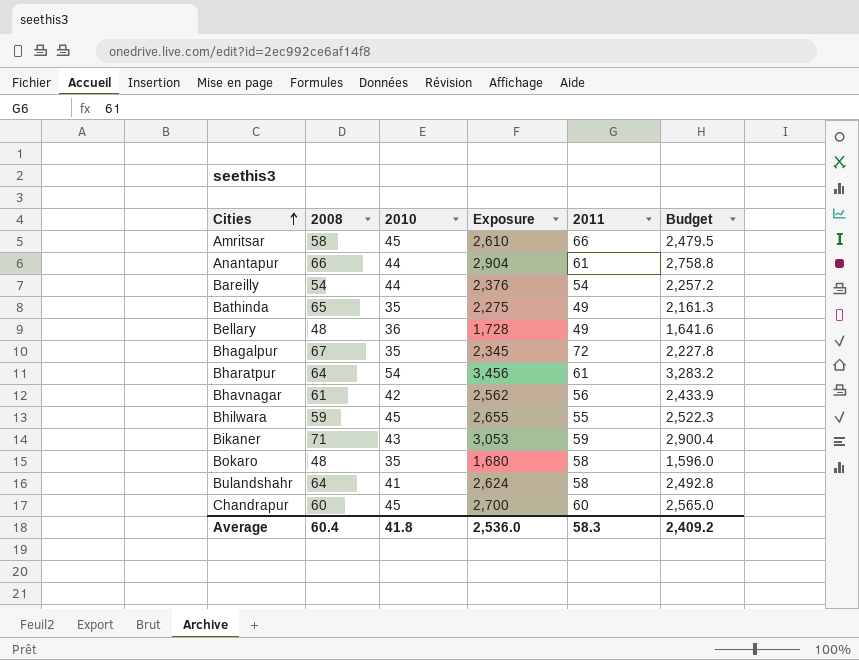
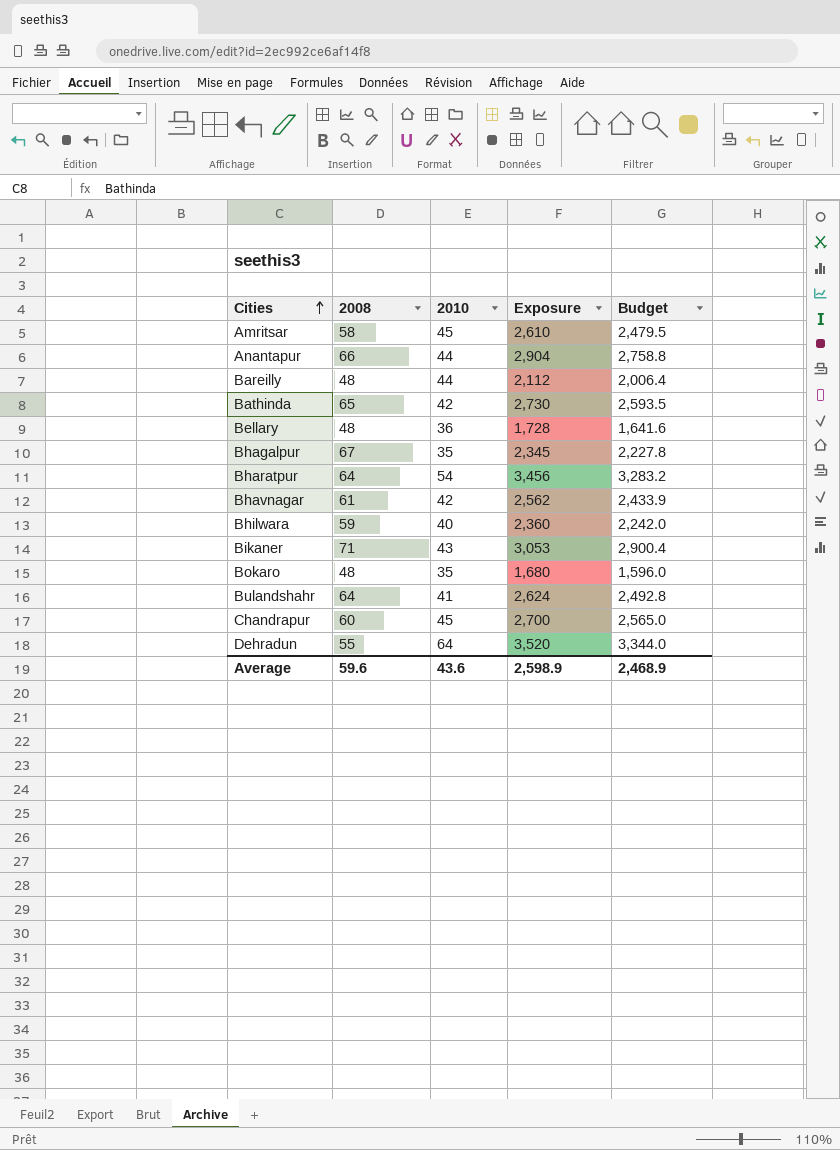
column 2011 | position: 5 -> none
Bareilly | 2008: 54 -> 48
Bareilly | Exposure: 2,376 -> 2,112
Bareilly | Budget: 2,257.2 -> 2,006.4
Bathinda | 2010: 35 -> 42
Bathinda | Exposure: 2,275 -> 2,730
Bathinda | Budget: 2,161.3 -> 2,593.5
Bhilwara | 2010: 45 -> 40
Bhilwara | Exposure: 2,655 -> 2,360
Bhilwara | Budget: 2,522.3 -> 2,242.0
row Dehradun: none -> 55 | 64 | 3,520 | 3,344.0
Average | 2008: 60.4 -> 59.6
Average | 2010: 41.8 -> 43.6
Average | Exposure: 2,536.0 -> 2,598.9
Average | Budget: 2,409.2 -> 2,468.9

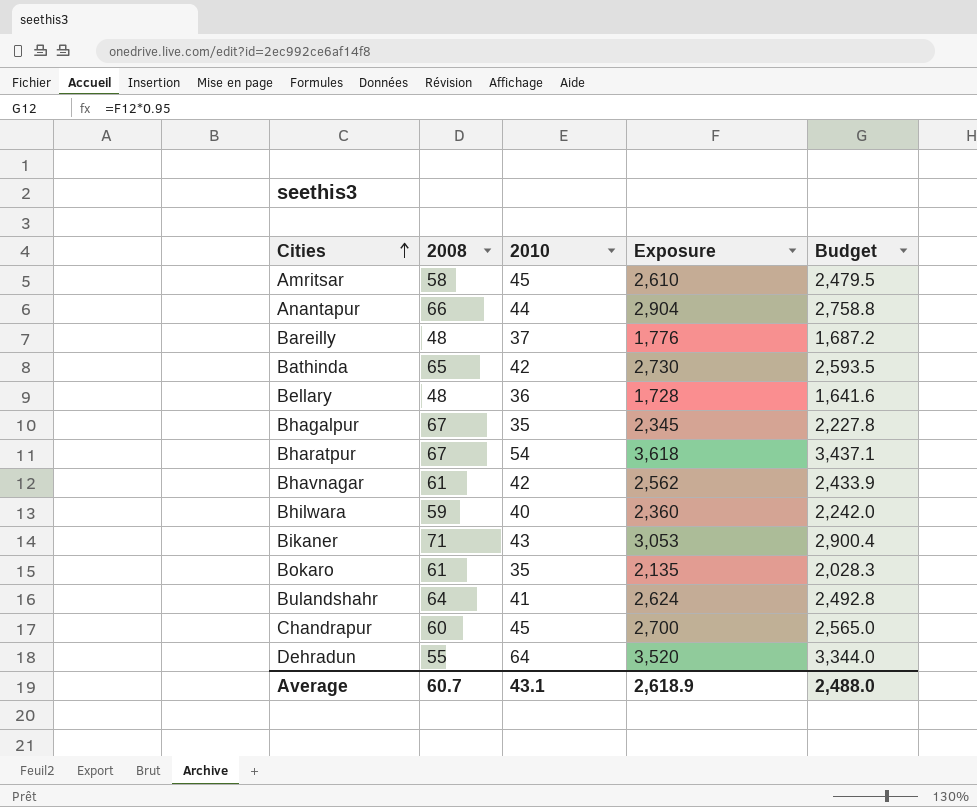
Bareilly | 2010: 44 -> 37
Bareilly | Exposure: 2,112 -> 1,776
Bareilly | Budget: 2,006.4 -> 1,687.2
Bharatpur | 2008: 64 -> 67
Bharatpur | Exposure: 3,456 -> 3,618
Bharatpur | Budget: 3,283.2 -> 3,437.1
Bokaro | 2008: 48 -> 61
Bokaro | Exposure: 1,680 -> 2,135
Bokaro | Budget: 1,596.0 -> 2,028.3
Average | 2008: 59.6 -> 60.7
Average | 2010: 43.6 -> 43.1
Average | Exposure: 2,598.9 -> 2,618.9
Average | Budget: 2,468.9 -> 2,488.0

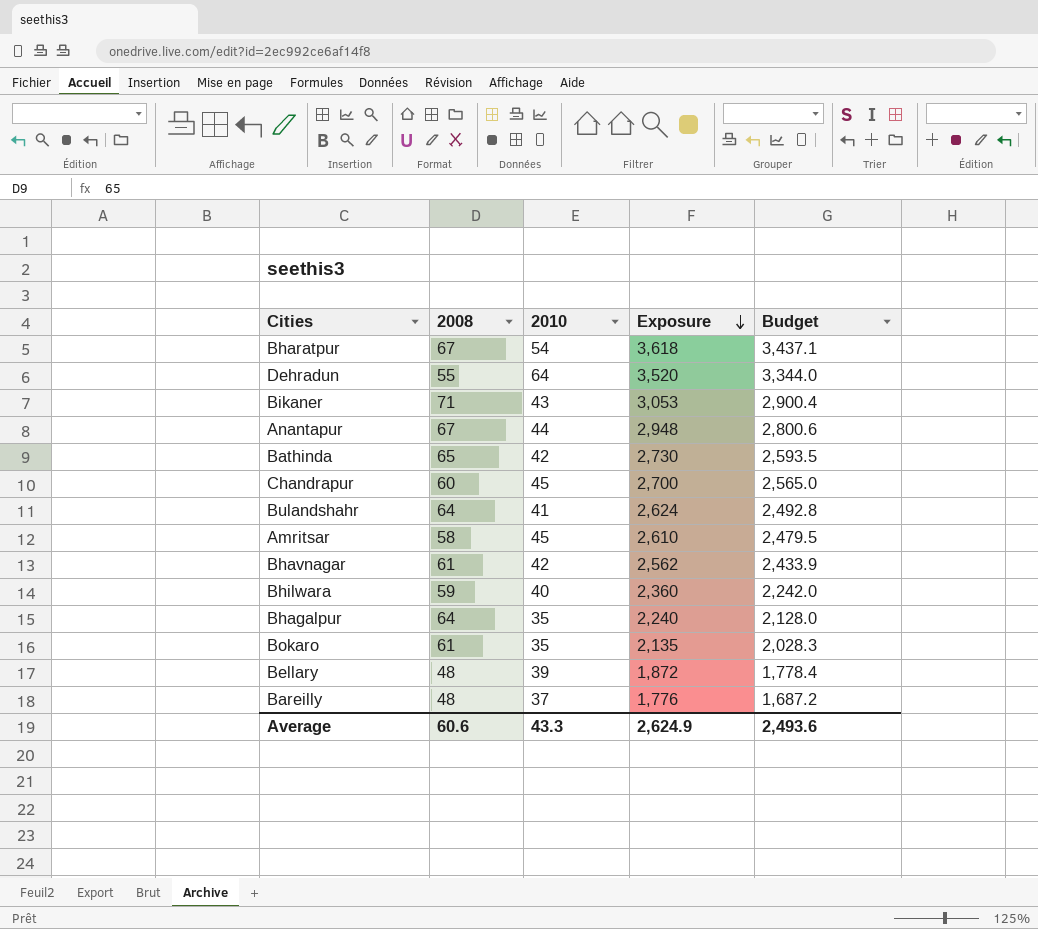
row order: Cities ascending -> Exposure descending
Anantapur | 2008: 66 -> 67
Anantapur | Exposure: 2,904 -> 2,948
Anantapur | Budget: 2,758.8 -> 2,800.6
Bhagalpur | 2008: 67 -> 64
Bhagalpur | Exposure: 2,345 -> 2,240
Bhagalpur | Budget: 2,227.8 -> 2,128.0
Bellary | 2010: 36 -> 39
Bellary | Exposure: 1,728 -> 1,872
Bellary | Budget: 1,641.6 -> 1,778.4
Average | 2008: 60.7 -> 60.6
Average | 2010: 43.1 -> 43.3
Average | Exposure: 2,618.9 -> 2,624.9
Average | Budget: 2,488.0 -> 2,493.6

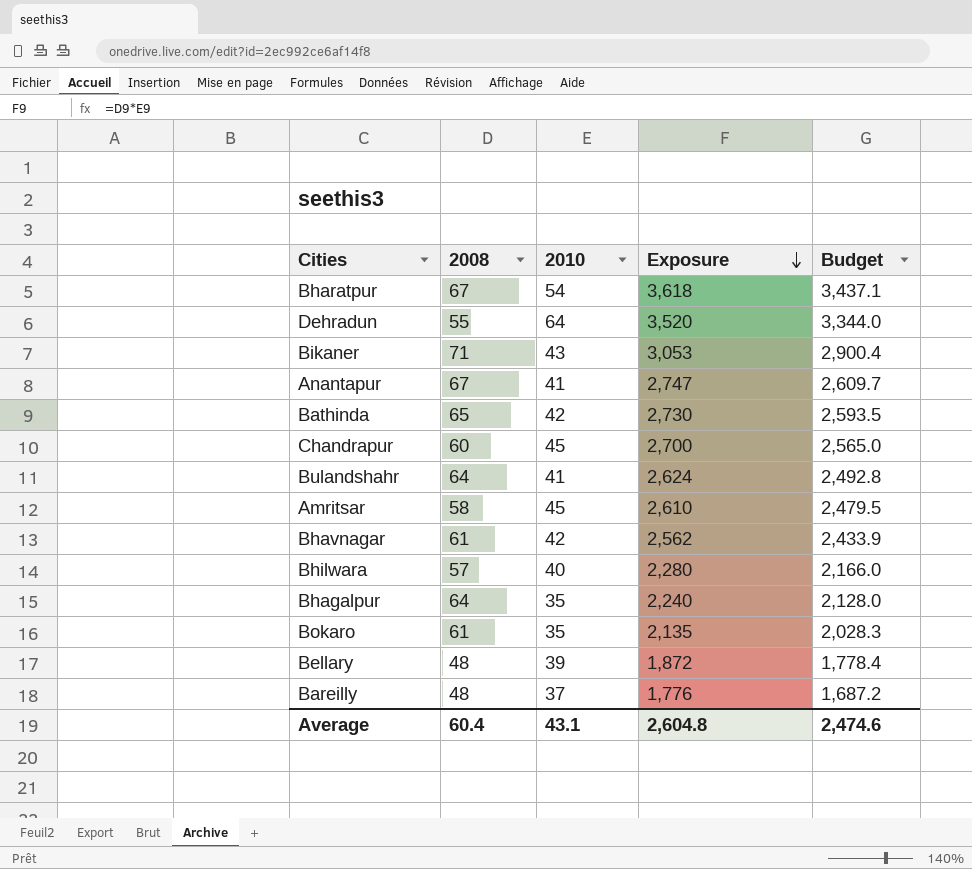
Anantapur | 2010: 44 -> 41
Anantapur | Exposure: 2,948 -> 2,747
Anantapur | Budget: 2,800.6 -> 2,609.7
Bhilwara | 2008: 59 -> 57
Bhilwara | Exposure: 2,360 -> 2,280
Bhilwara | Budget: 2,242.0 -> 2,166.0
Average | 2008: 60.6 -> 60.4
Average | 2010: 43.3 -> 43.1
Average | Exposure: 2,624.9 -> 2,604.8
Average | Budget: 2,493.6 -> 2,474.6

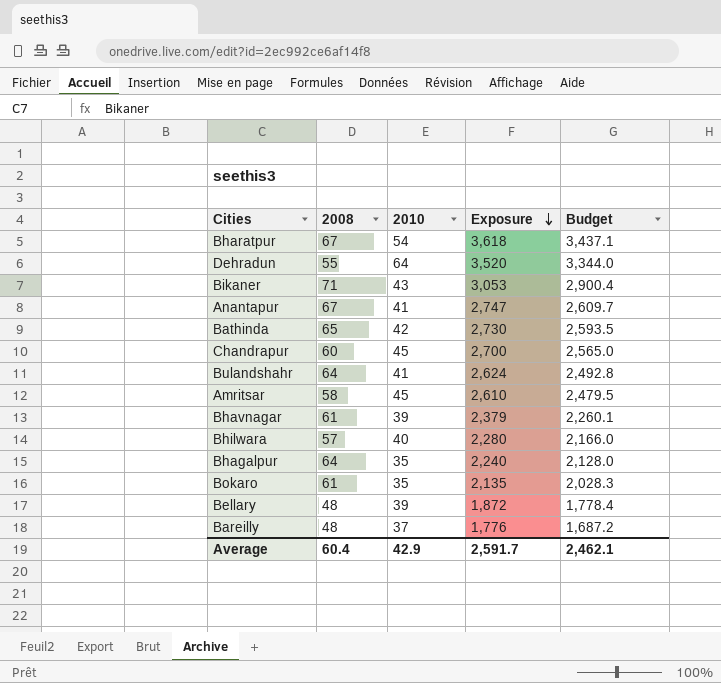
Bhavnagar | 2010: 42 -> 39
Bhavnagar | Exposure: 2,562 -> 2,379
Bhavnagar | Budget: 2,433.9 -> 2,260.1
Average | 2010: 43.1 -> 42.9
Average | Exposure: 2,604.8 -> 2,591.7
Average | Budget: 2,474.6 -> 2,462.1

